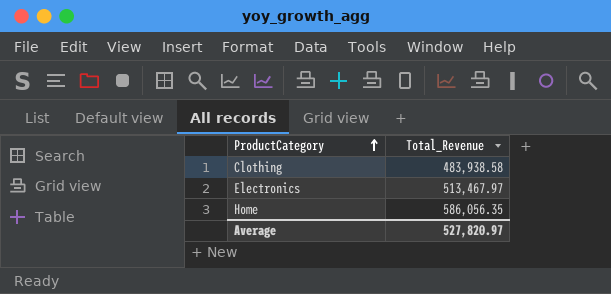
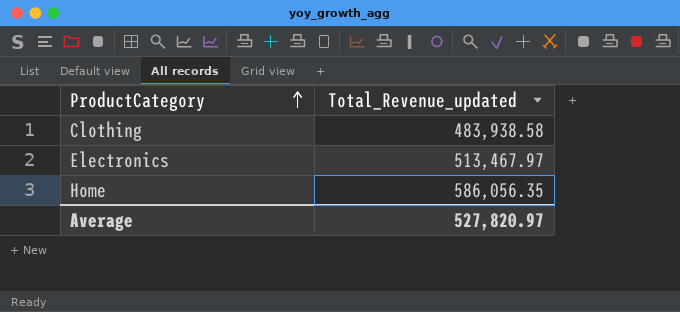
column name: Total_Revenue -> Total_Revenue_updated

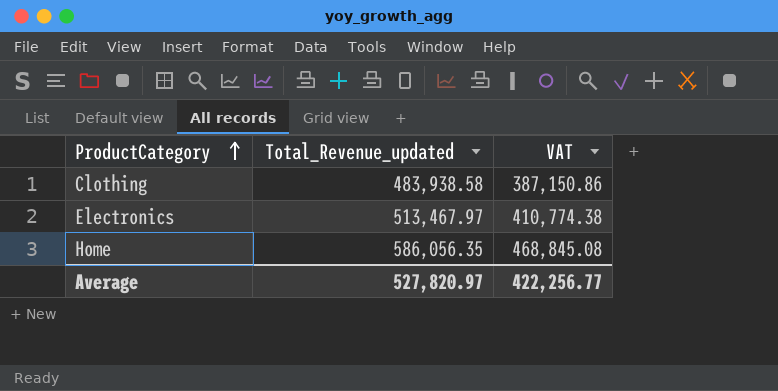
column VAT | formula: none -> [Total_Revenue_updated] * 0.8

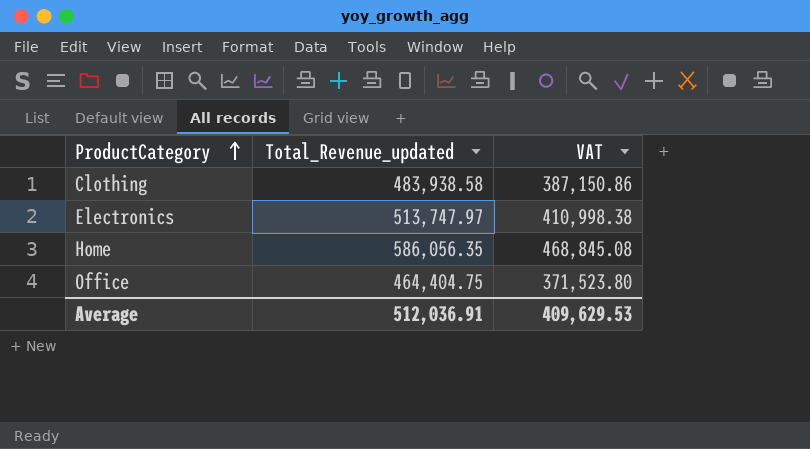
Electronics | Total_Revenue_updated: 513,467.97 -> 513,747.97
Electronics | VAT: 410,774.38 -> 410,998.38
row Office: none -> 464,404.75 | 371,523.80
Average | Total_Revenue_updated: 527,820.97 -> 512,036.91
Average | VAT: 422,256.77 -> 409,629.53

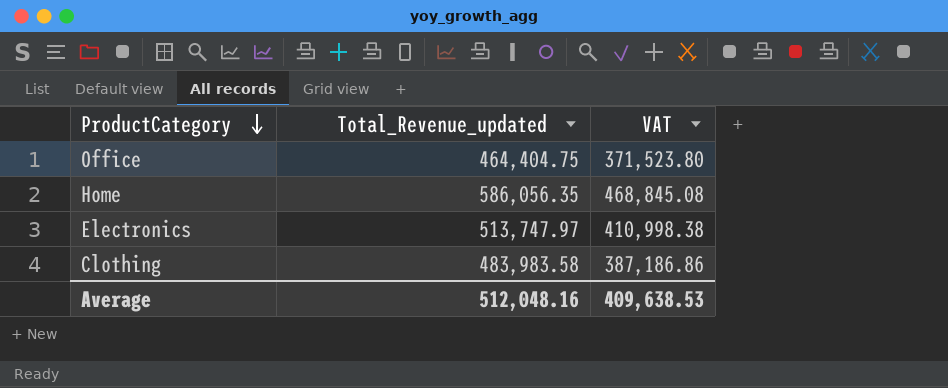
row order: ProductCategory ascending -> ProductCategory descending
Clothing | Total_Revenue_updated: 483,938.58 -> 483,983.58
Clothing | VAT: 387,150.86 -> 387,186.86
Average | Total_Revenue_updated: 512,036.91 -> 512,048.16
Average | VAT: 409,629.53 -> 409,638.53

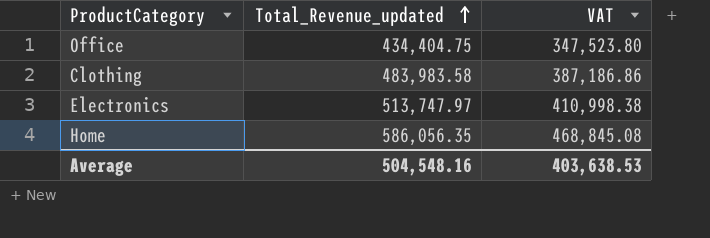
row order: ProductCategory descending -> Total_Revenue_updated ascending
Office | Total_Revenue_updated: 464,404.75 -> 434,404.75
Office | VAT: 371,523.80 -> 347,523.80
Average | Total_Revenue_updated: 512,048.16 -> 504,548.16
Average | VAT: 409,638.53 -> 403,638.53

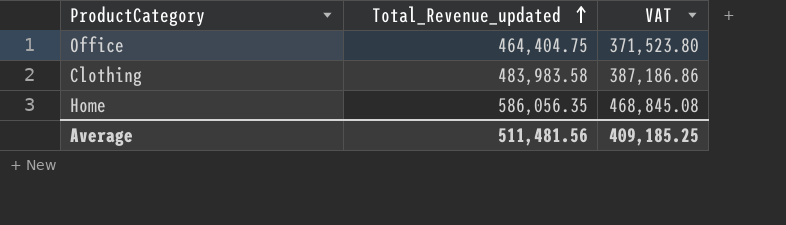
row Electronics: 513,747.97 | 410,998.38 -> none
Office | Total_Revenue_updated: 434,404.75 -> 464,404.75
Office | VAT: 347,523.80 -> 371,523.80
Average | Total_Revenue_updated: 504,548.16 -> 511,481.56
Average | VAT: 403,638.53 -> 409,185.25

